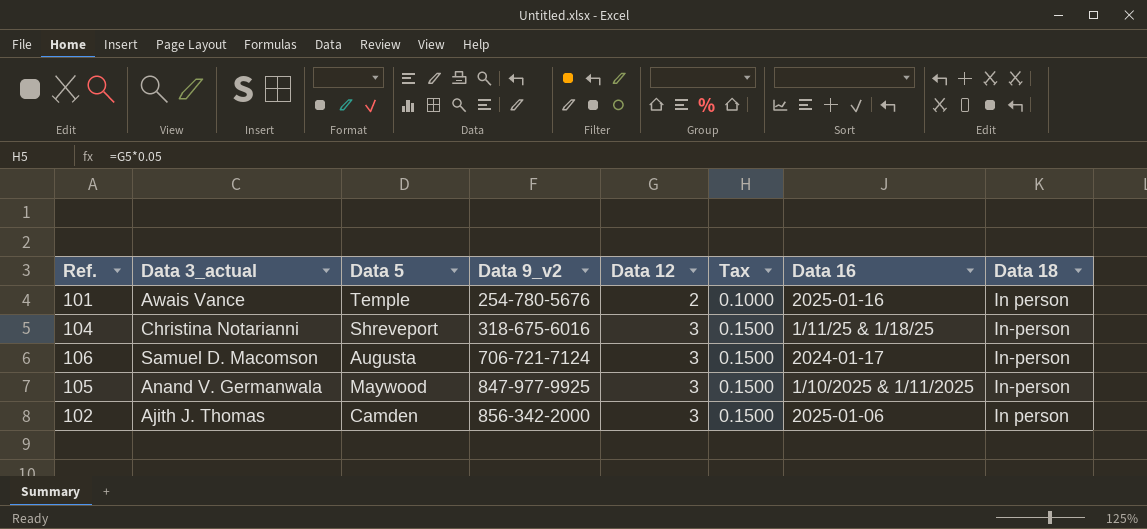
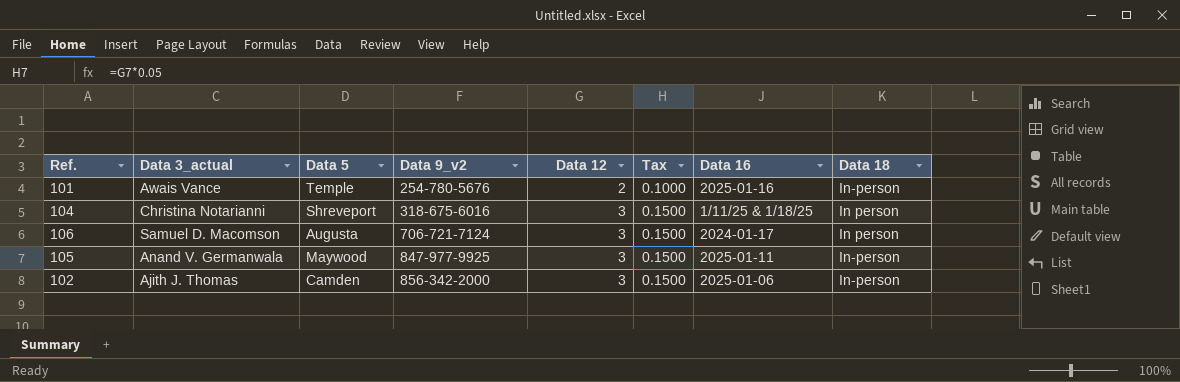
101 | Data 18: In person -> In-person
104 | Data 18: In-person -> In person
106 | Data 18: In-person -> In person
105 | Data 16: 1/10/2025 & 1/11/2025 -> 2025-01-11
102 | Data 18: In person -> In-person

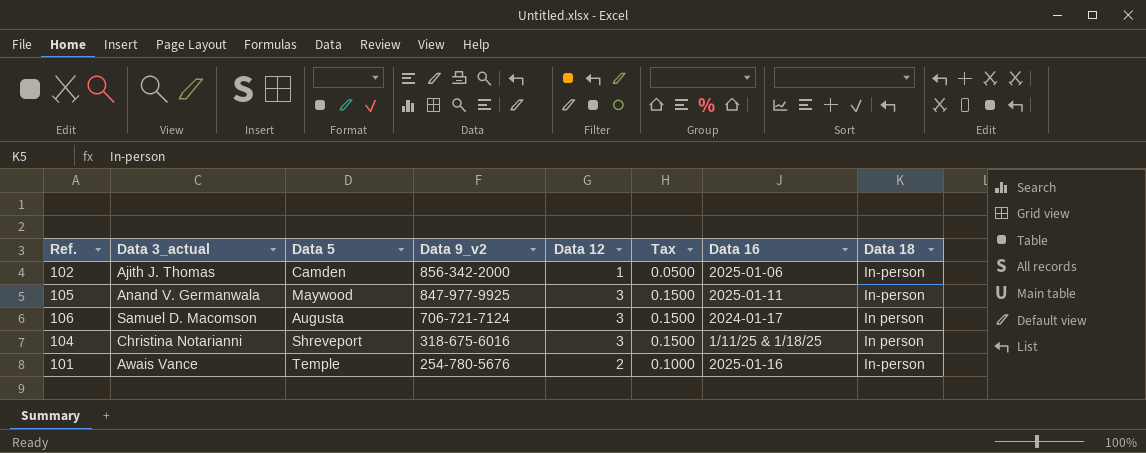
row order: Data 9_v2 ascending -> Data 9_v2 descending
102 | Data 12: 3 -> 1
102 | Tax: 0.1500 -> 0.0500

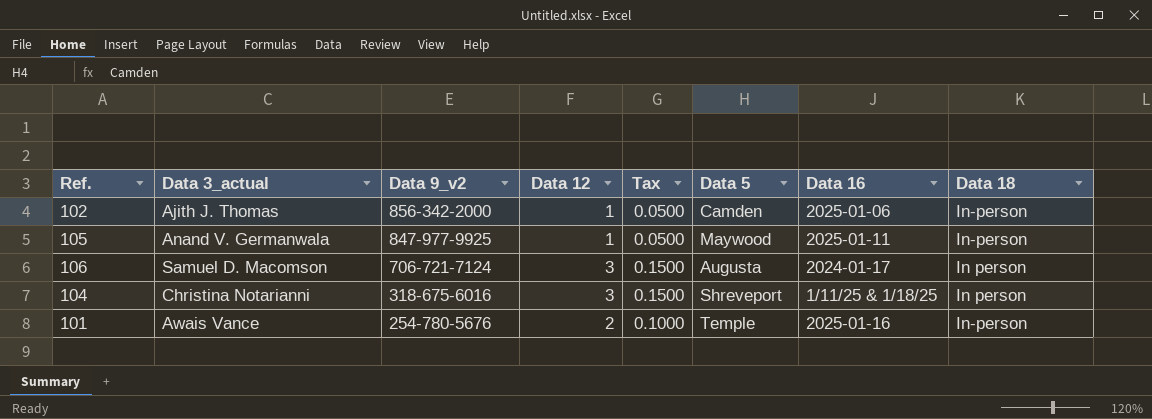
column Data 5 | position: 3 -> 6
105 | Data 12: 3 -> 1
105 | Tax: 0.1500 -> 0.0500

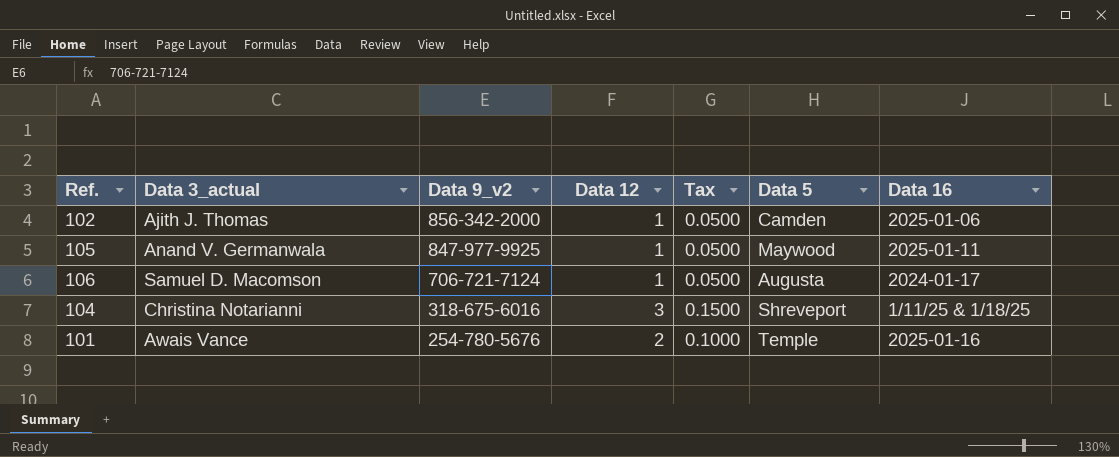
column Data 18 | position: 8 -> none
106 | Data 12: 3 -> 1
106 | Tax: 0.1500 -> 0.0500

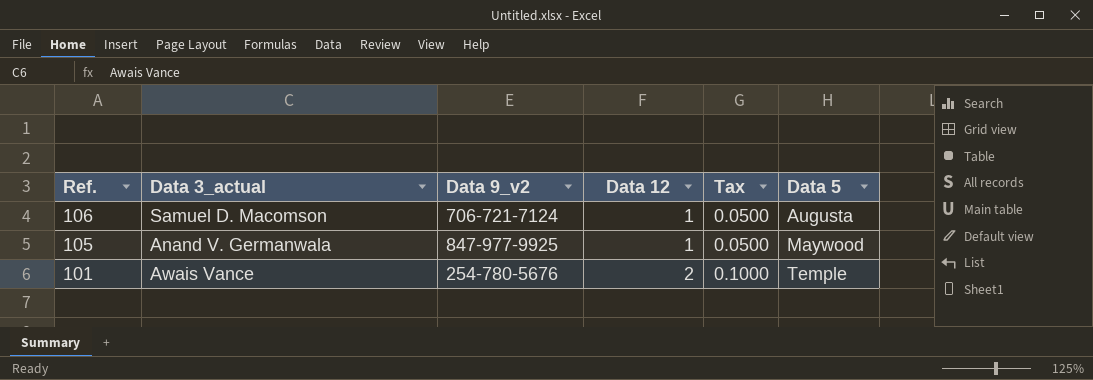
row order: Data 9_v2 descending -> Ref. descending
column Data 16 | position: 7 -> none
row 102: Ajith J. Thomas | 856-342-2000 | 1 | 0.0500 | Camden | 2025-01-06 -> none
row 104: Christina Notarianni | 318-675-6016 | 3 | 0.1500 | Shreveport | 1/11/25 & 1/18/25 -> none

